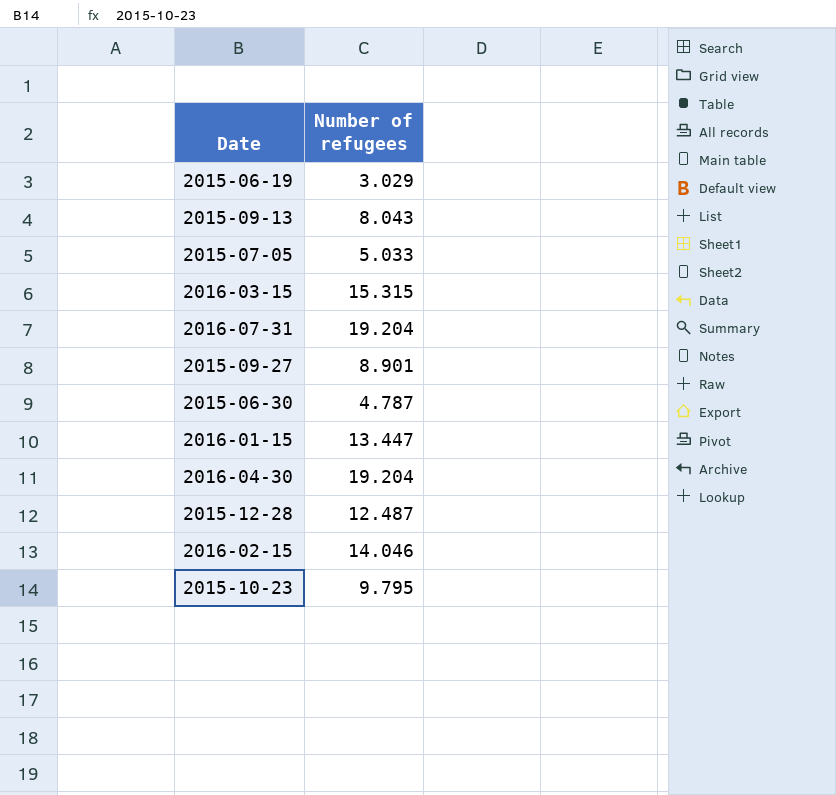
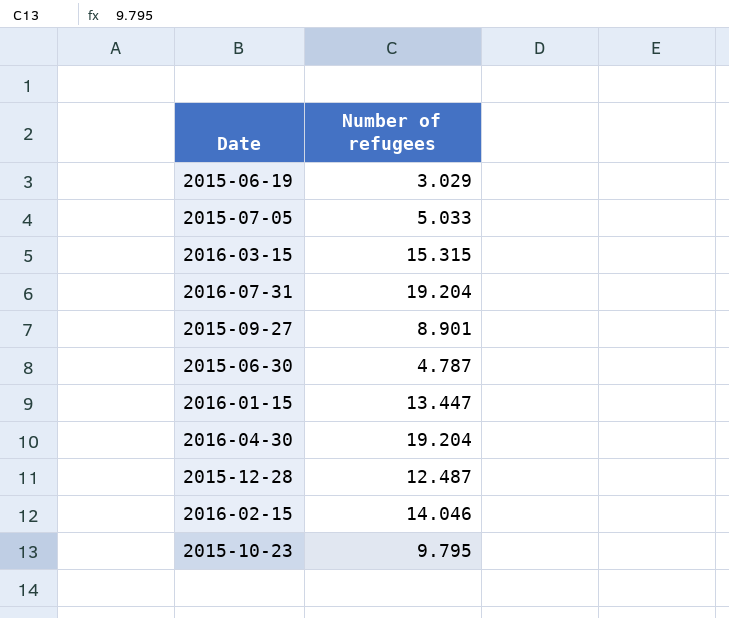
row 2015-09-13: 8.043 -> none

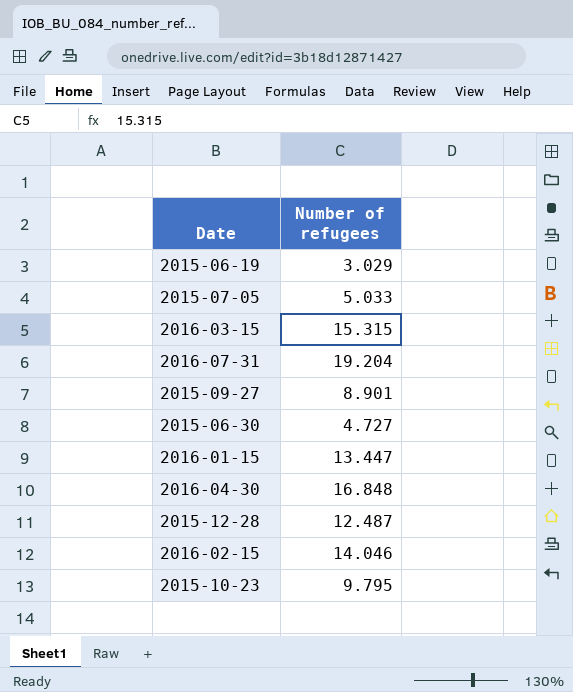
2015-06-30 | Number of refugees: 4.787 -> 4.727
2016-04-30 | Number of refugees: 19.204 -> 16.848

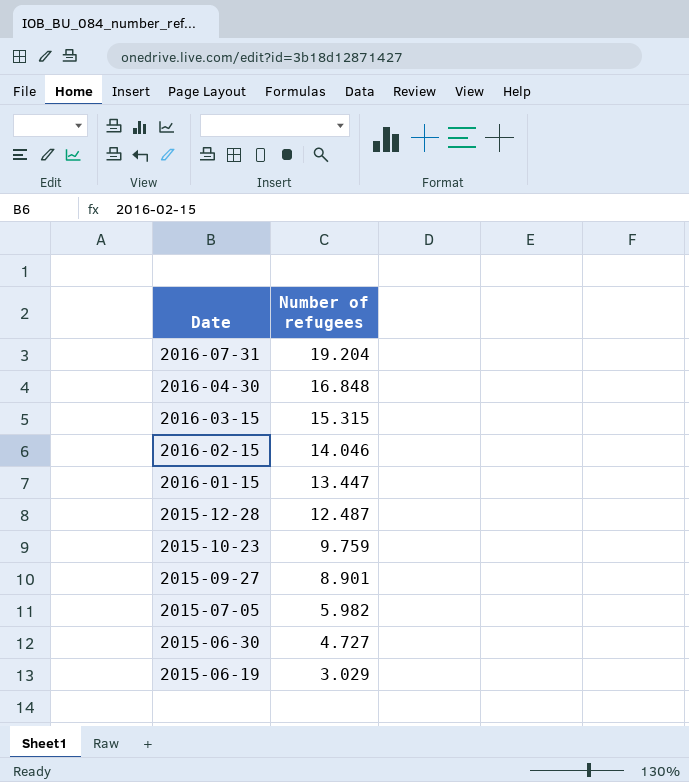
row order: none -> Date descending
2015-10-23 | Number of refugees: 9.795 -> 9.759
2015-07-05 | Number of refugees: 5.033 -> 5.982

